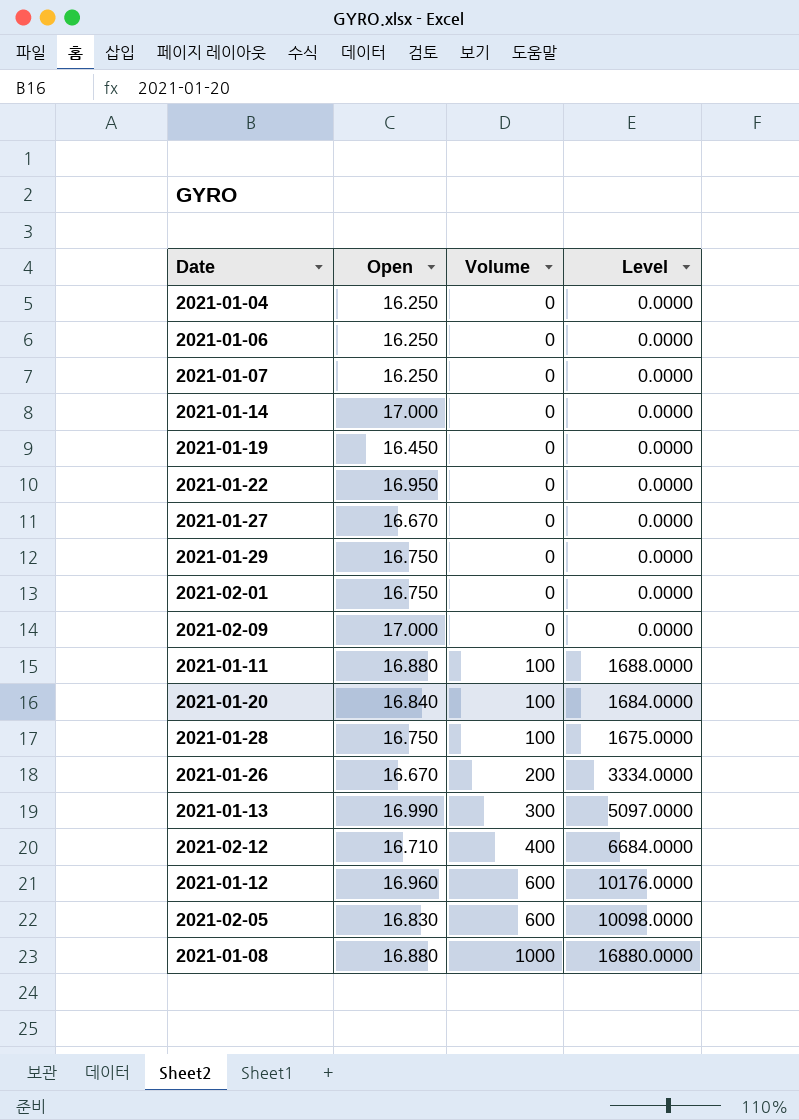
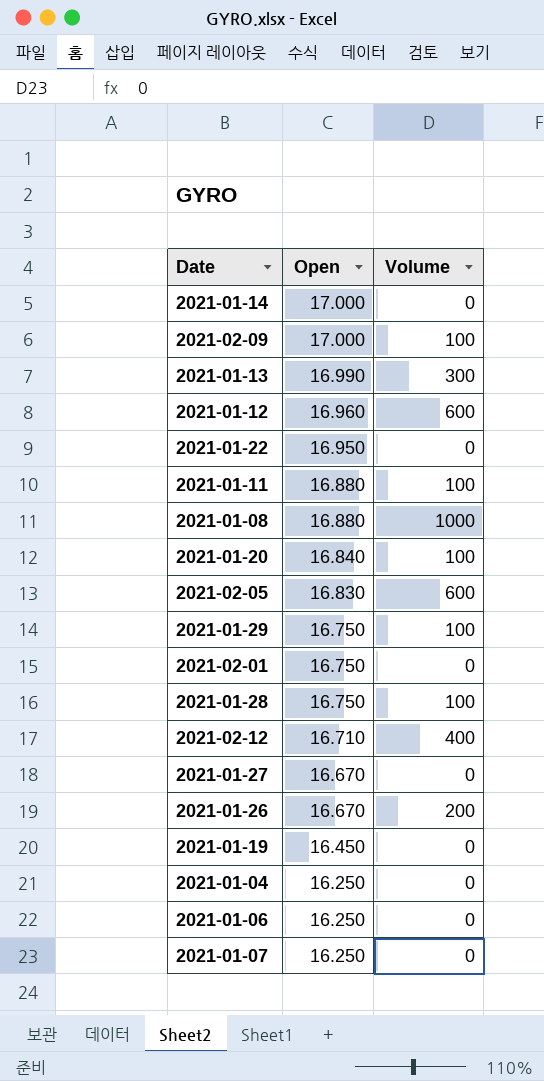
row order: Volume ascending -> Open descending
column Level | formula: [Open] * [Volume] -> none
2021-02-09 | Volume: 0 -> 100
2021-01-29 | Volume: 0 -> 100

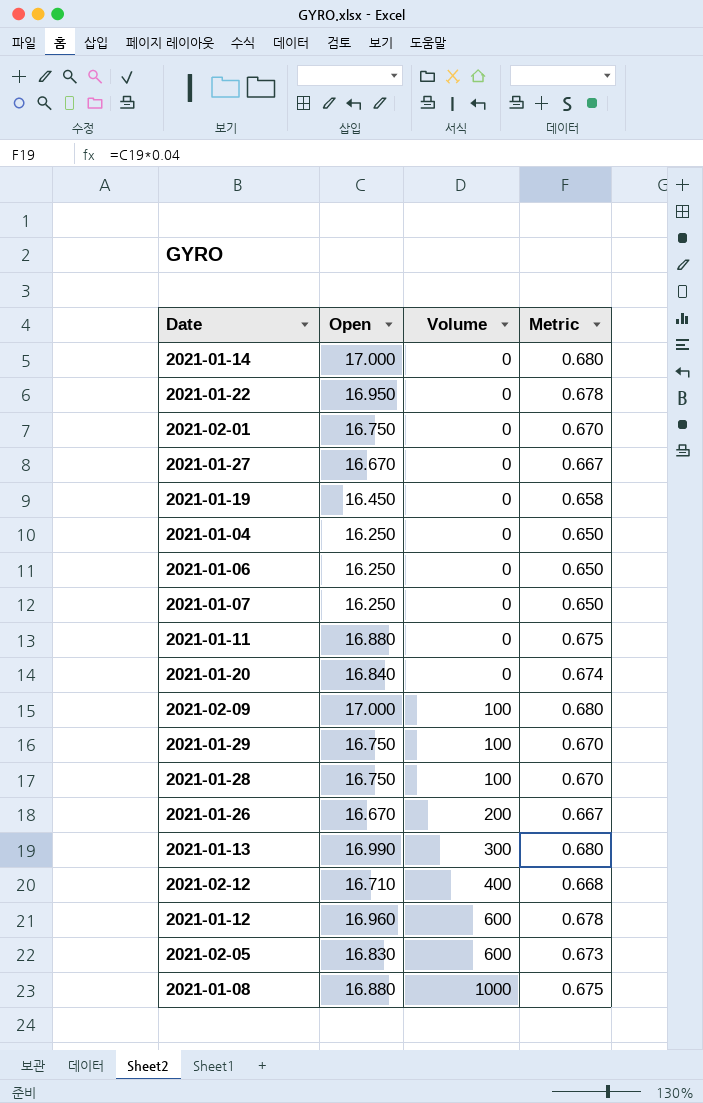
row order: Open descending -> Volume ascending
column Metric | formula: none -> [Open] * 0.04
2021-01-11 | Volume: 100 -> 0
2021-01-20 | Volume: 100 -> 0

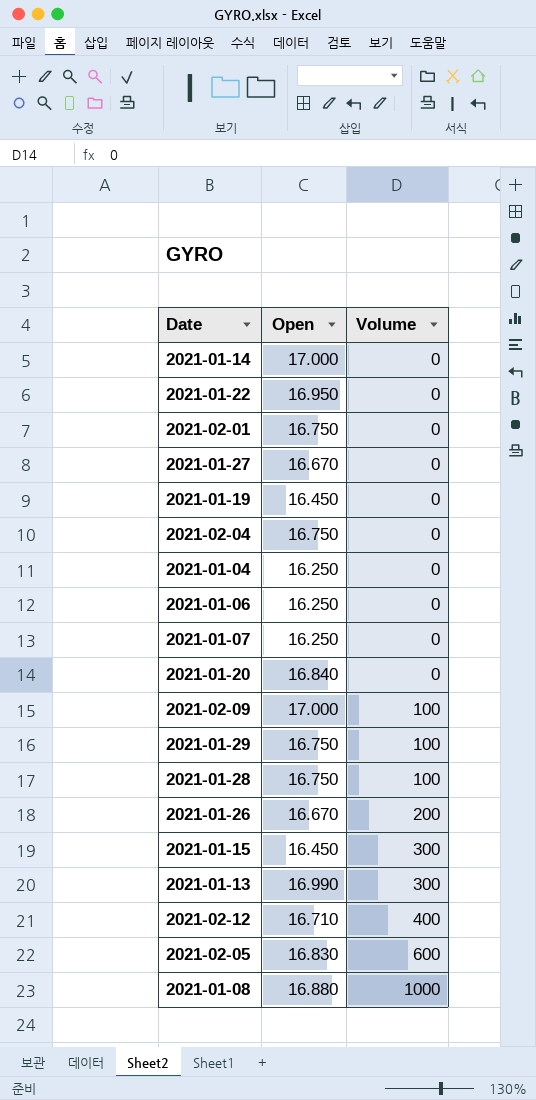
column Metric | formula: [Open] * 0.04 -> none
row 2021-01-11: 16.880 | 0 | 0.675 -> none
row 2021-01-12: 16.960 | 600 | 0.678 -> none
row 2021-02-04: none -> 16.750 | 0
row 2021-01-15: none -> 16.450 | 300

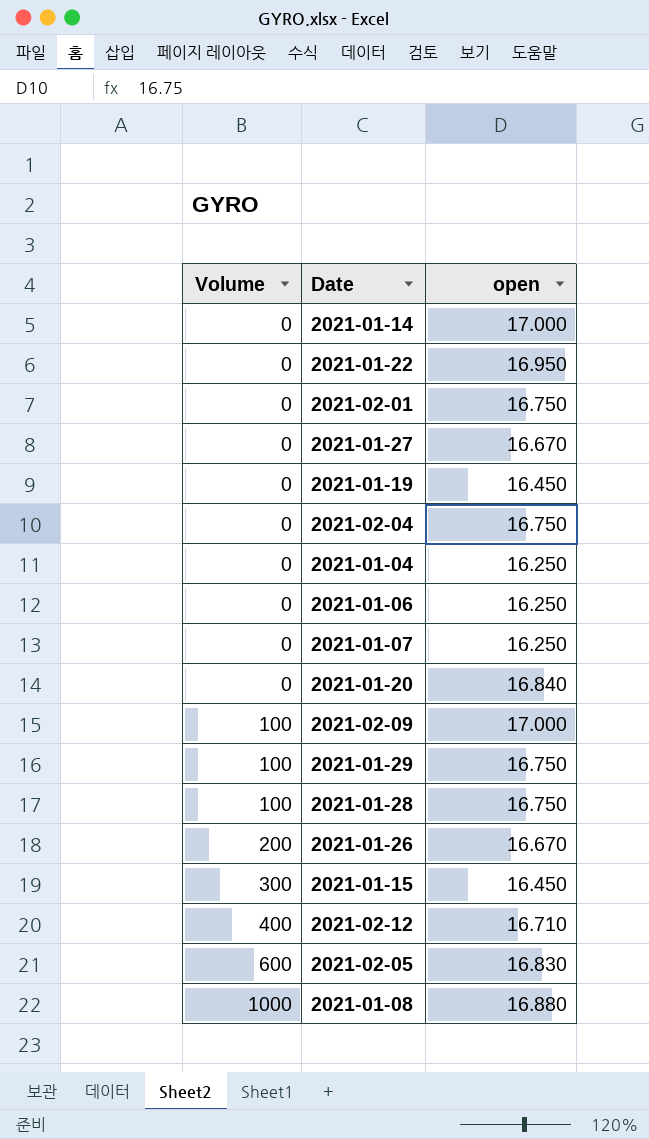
column Volume | position: 3 -> 1
column name: Open -> open
row 2021-01-13: 16.990 | 300 -> none

